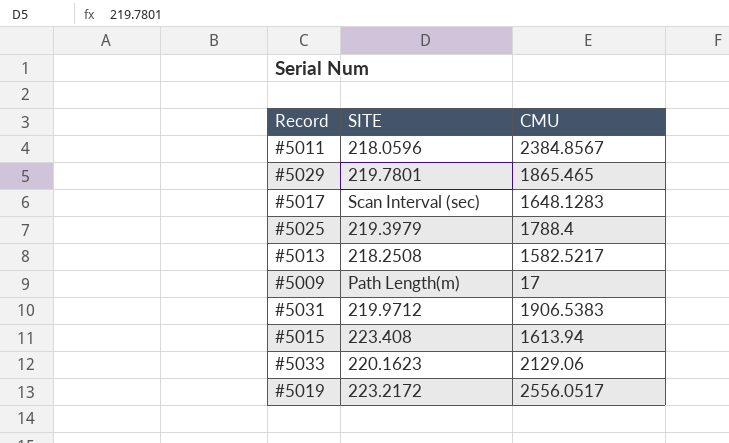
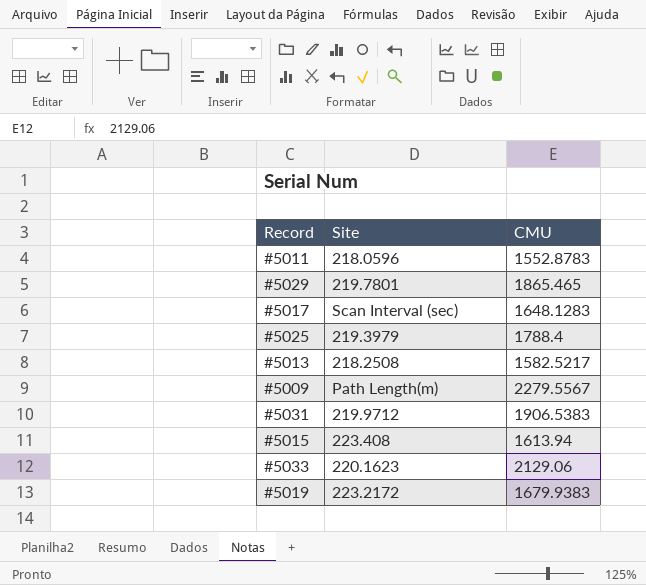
column name: SITE -> Site
#5011 | CMU: 2384.8567 -> 1552.8783
#5009 | CMU: 17 -> 2279.5567
#5019 | CMU: 2556.0517 -> 1679.9383

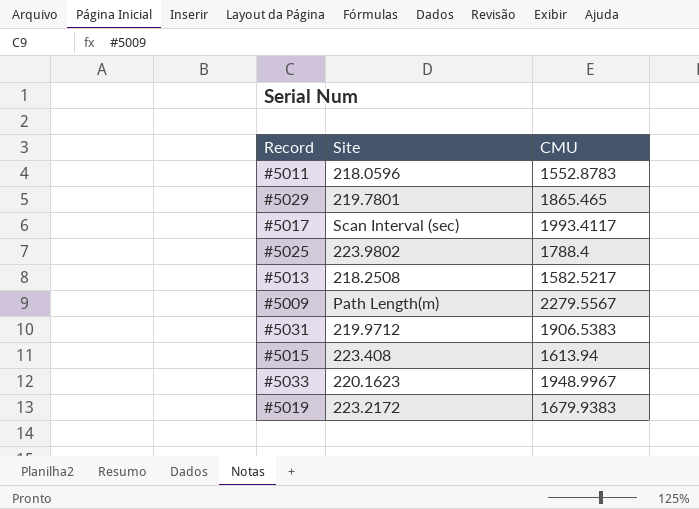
#5017 | CMU: 1648.1283 -> 1993.4117
#5025 | Site: 219.3979 -> 223.9802
#5033 | CMU: 2129.06 -> 1948.9967

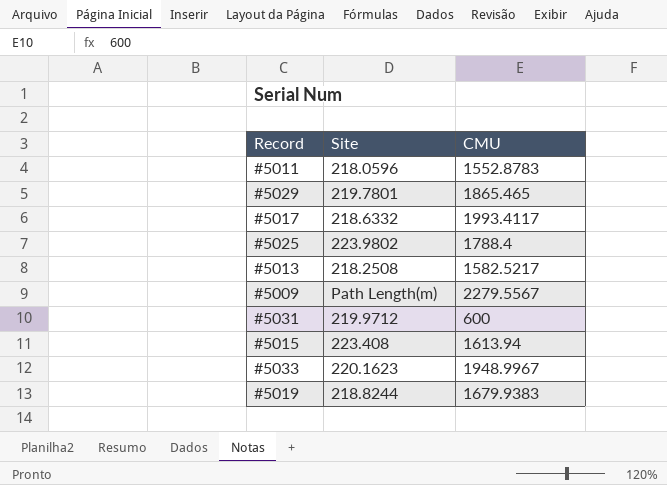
#5017 | Site: Scan Interval (sec) -> 218.6332
#5031 | CMU: 1906.5383 -> 600
#5019 | Site: 223.2172 -> 218.8244

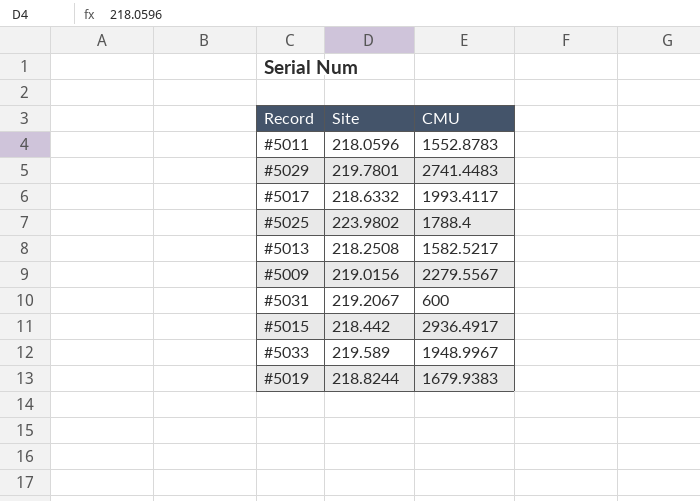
#5029 | CMU: 1865.465 -> 2741.4483
#5009 | Site: Path Length(m) -> 219.0156
#5031 | Site: 219.9712 -> 219.2067
#5015 | Site: 223.408 -> 218.442
#5015 | CMU: 1613.94 -> 2936.4917
#5033 | Site: 220.1623 -> 219.589

